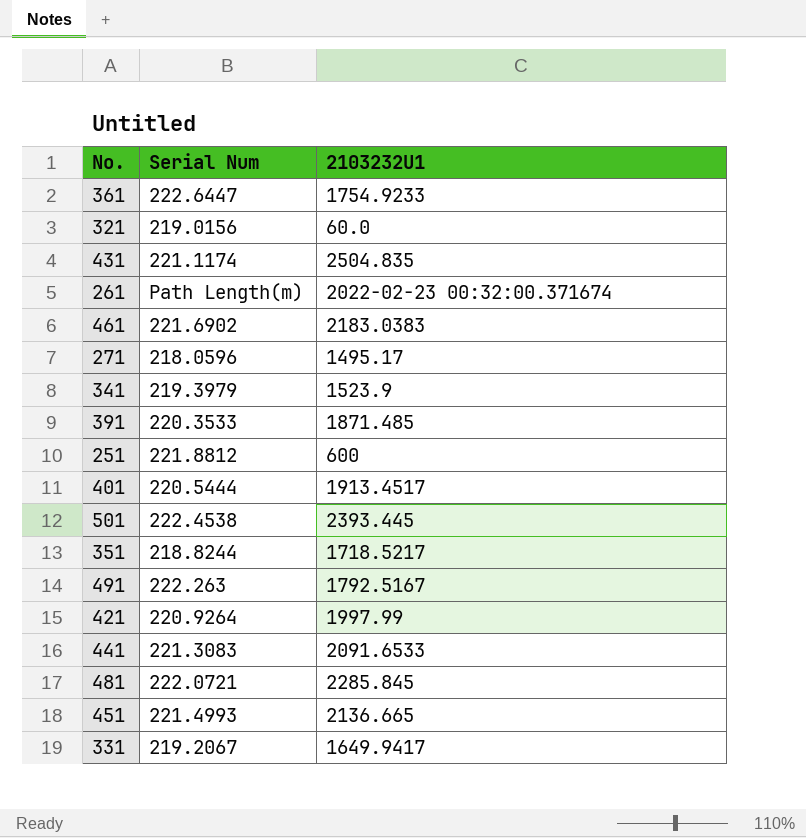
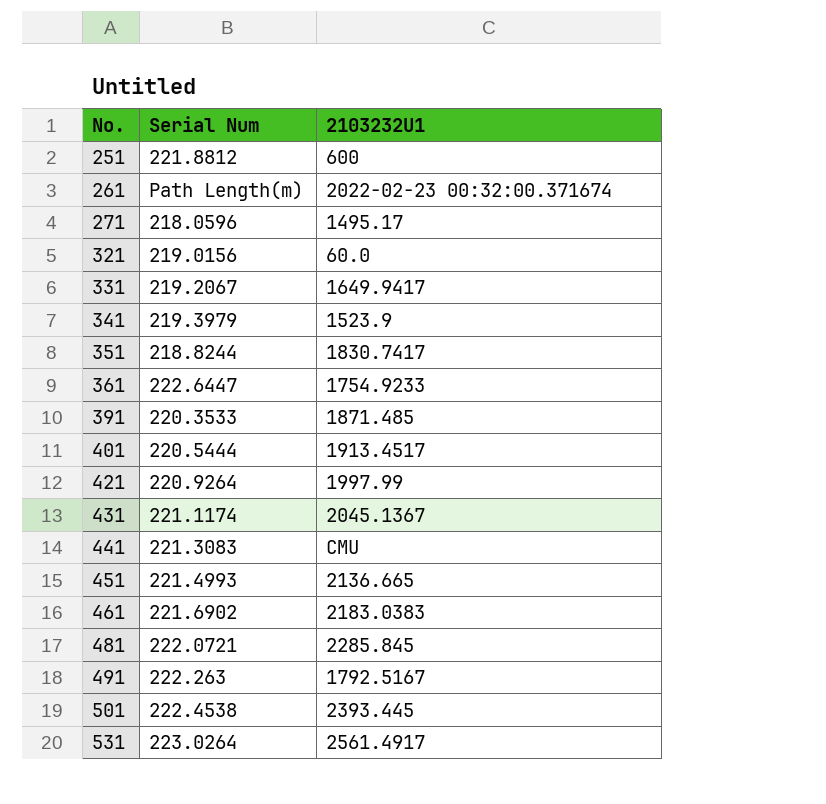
row order: none -> No. ascending
351 | 2103232U1: 1718.5217 -> 1830.7417
431 | 2103232U1: 2504.835 -> 2045.1367
441 | 2103232U1: 2091.6533 -> CMU
row 531: none -> 223.0264 | 2561.4917

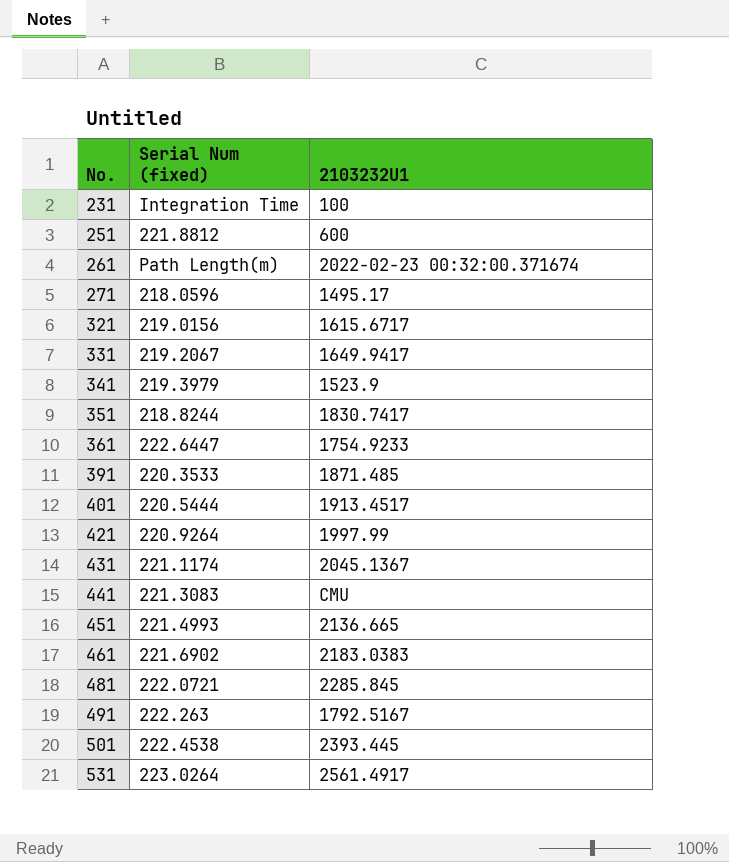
column name: Serial Num -> Serial Num (fixed)
row 231: none -> Integration Time | 100
321 | 2103232U1: 60.0 -> 1615.6717

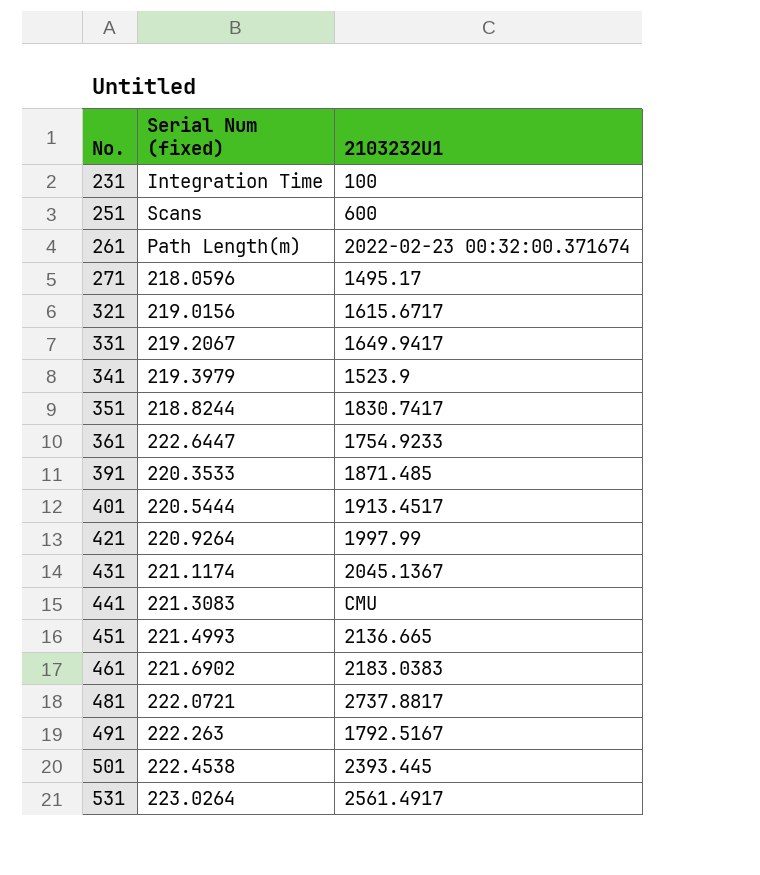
251 | Serial Num (fixed): 221.8812 -> Scans
481 | 2103232U1: 2285.845 -> 2737.8817

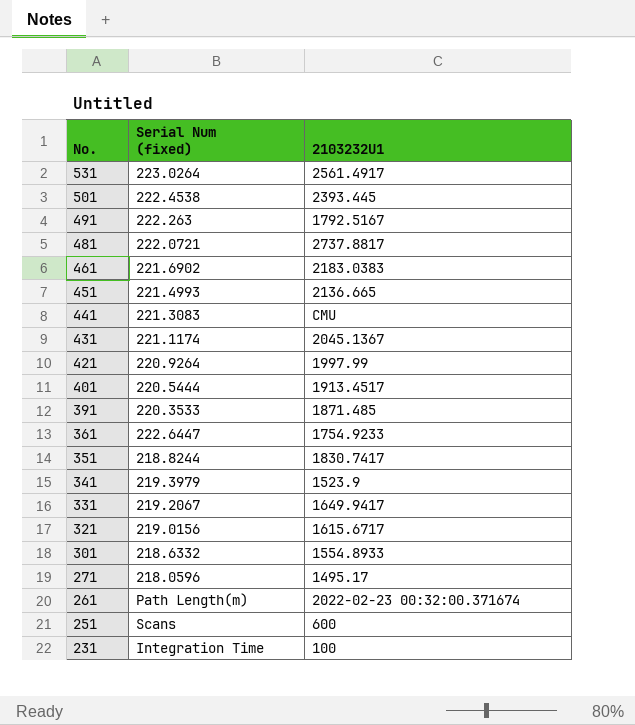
row order: No. ascending -> No. descending
row 301: none -> 218.6332 | 1554.8933

